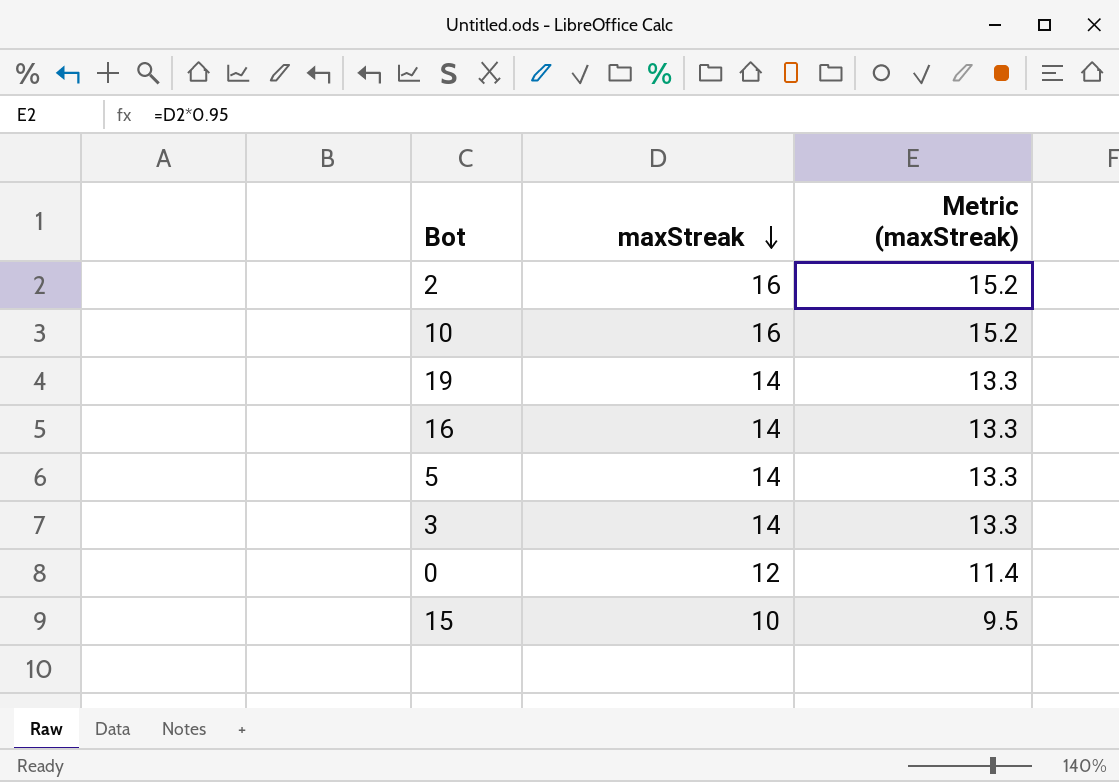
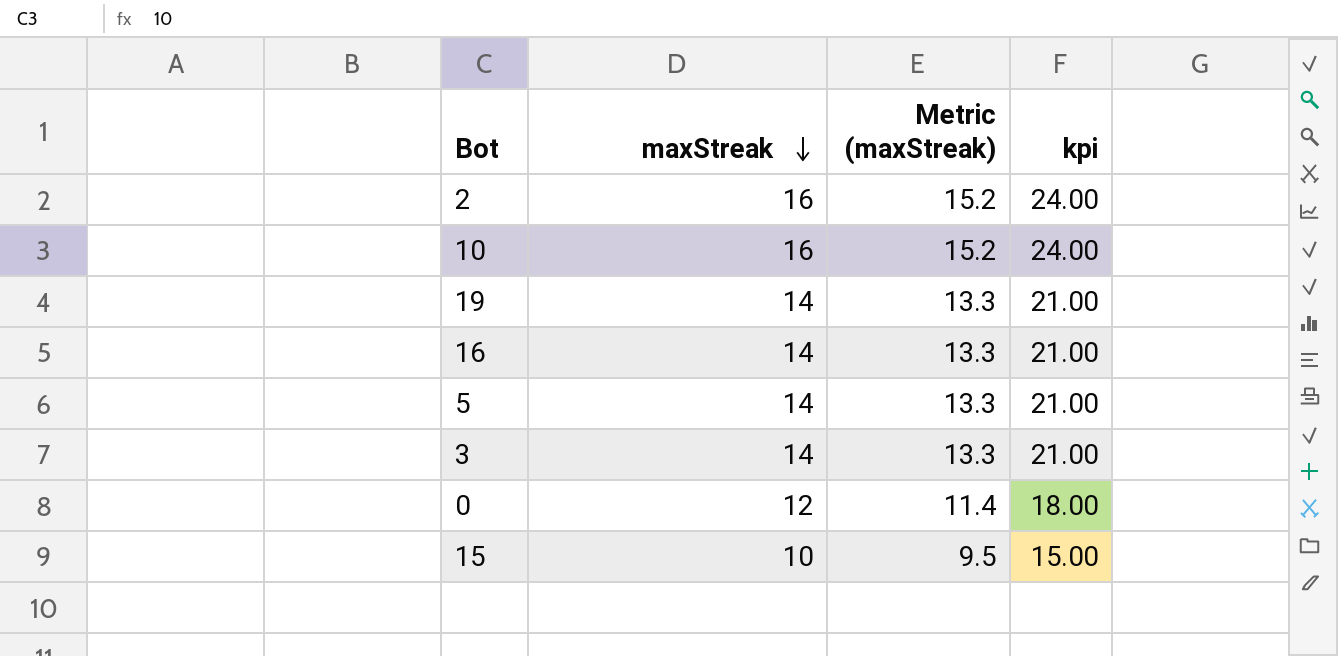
column kpi | formula: none -> [maxStreak] * 1.5

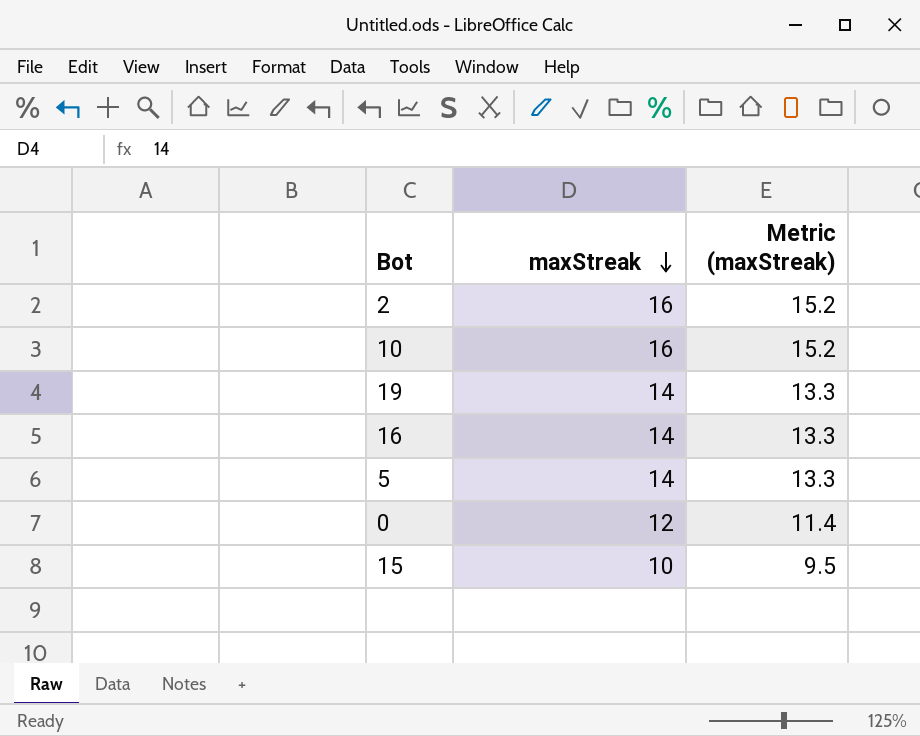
column kpi | formula: [maxStreak] * 1.5 -> none
row 3: 14 | 13.3 | 21.00 -> none

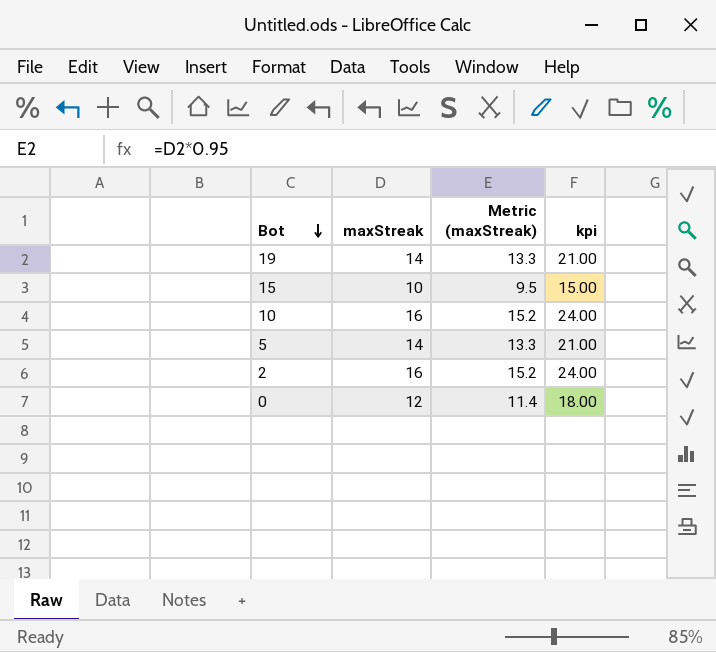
row order: maxStreak descending -> Bot descending
column kpi | formula: none -> [maxStreak] * 1.5
row 16: 14 | 13.3 -> none

